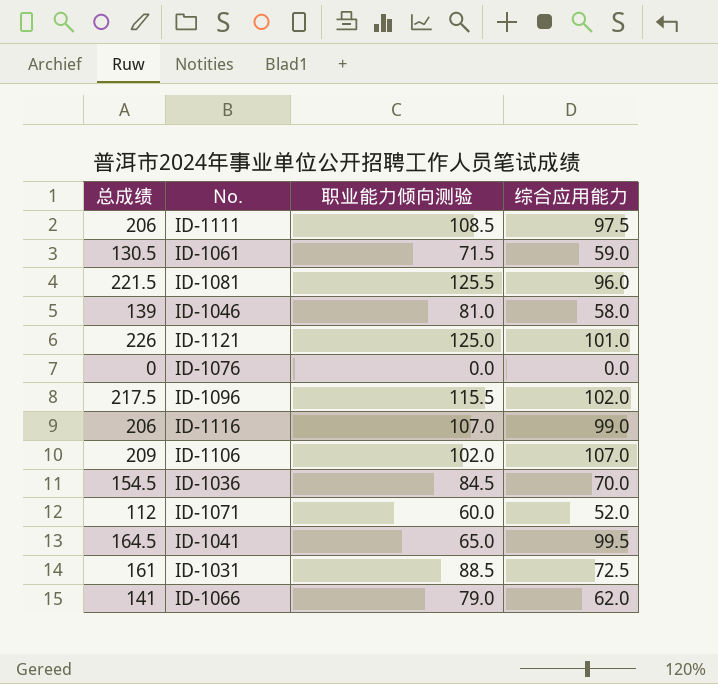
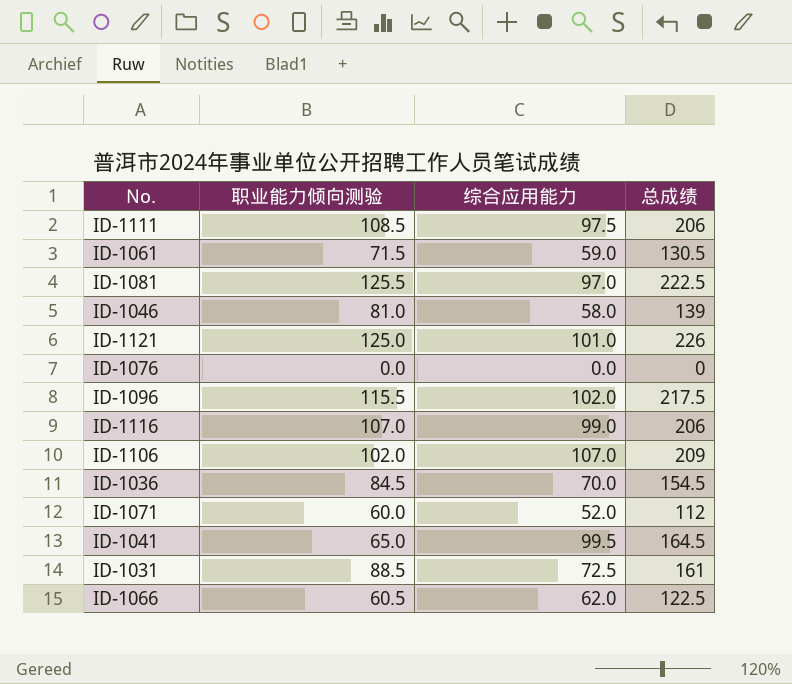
column 总成绩 | position: 1 -> 4
ID-1081 | 综合应用能力: 96.0 -> 97.0
ID-1081 | 总成绩: 221.5 -> 222.5
ID-1066 | 职业能力倾向测验: 79.0 -> 60.5
ID-1066 | 总成绩: 141 -> 122.5

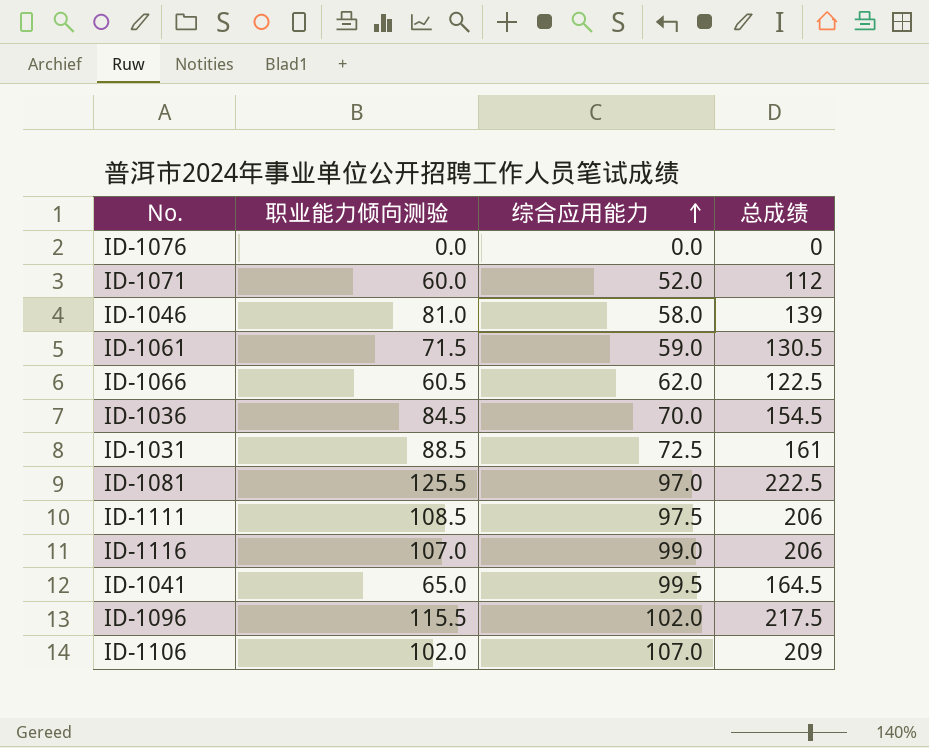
row order: none -> 综合应用能力 ascending
row ID-1121: 125.0 | 101.0 | 226 -> none

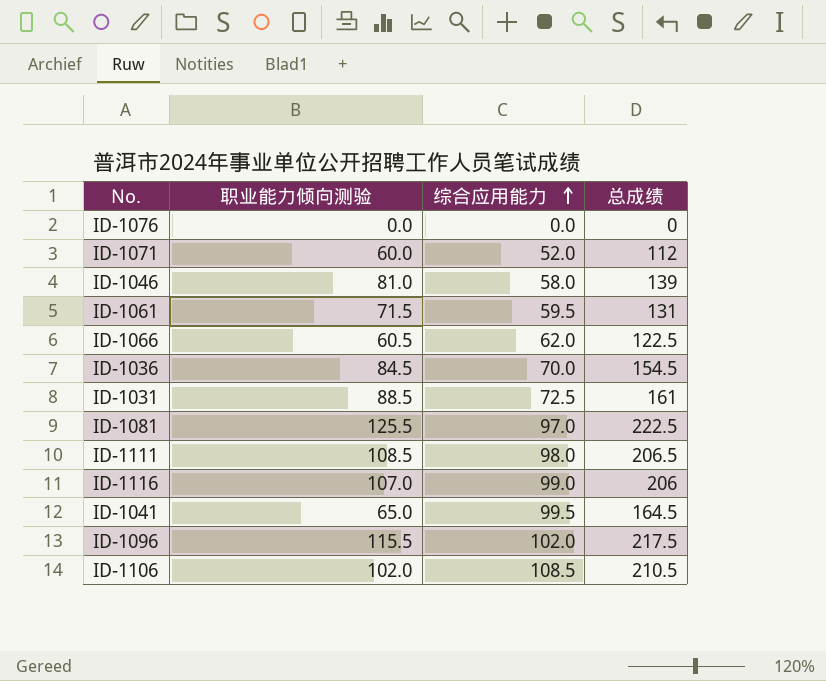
ID-1061 | 综合应用能力: 59.0 -> 59.5
ID-1061 | 总成绩: 130.5 -> 131
ID-1111 | 综合应用能力: 97.5 -> 98.0
ID-1111 | 总成绩: 206 -> 206.5
ID-1106 | 综合应用能力: 107.0 -> 108.5
ID-1106 | 总成绩: 209 -> 210.5

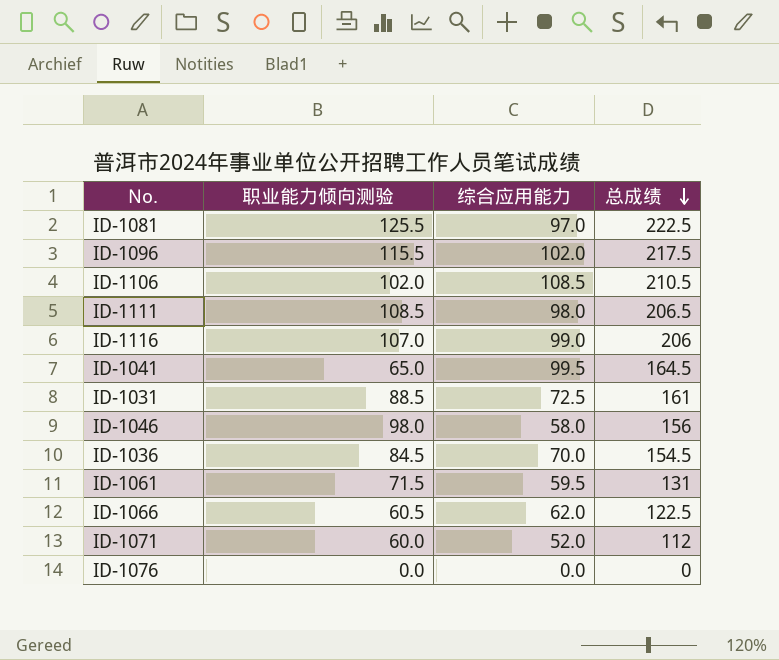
row order: 综合应用能力 ascending -> 总成绩 descending
ID-1046 | 职业能力倾向测验: 81.0 -> 98.0
ID-1046 | 总成绩: 139 -> 156

